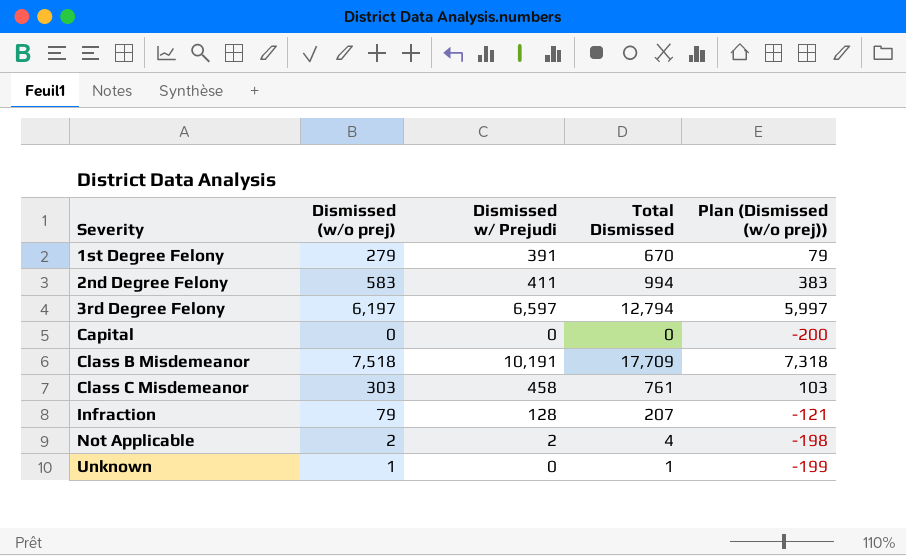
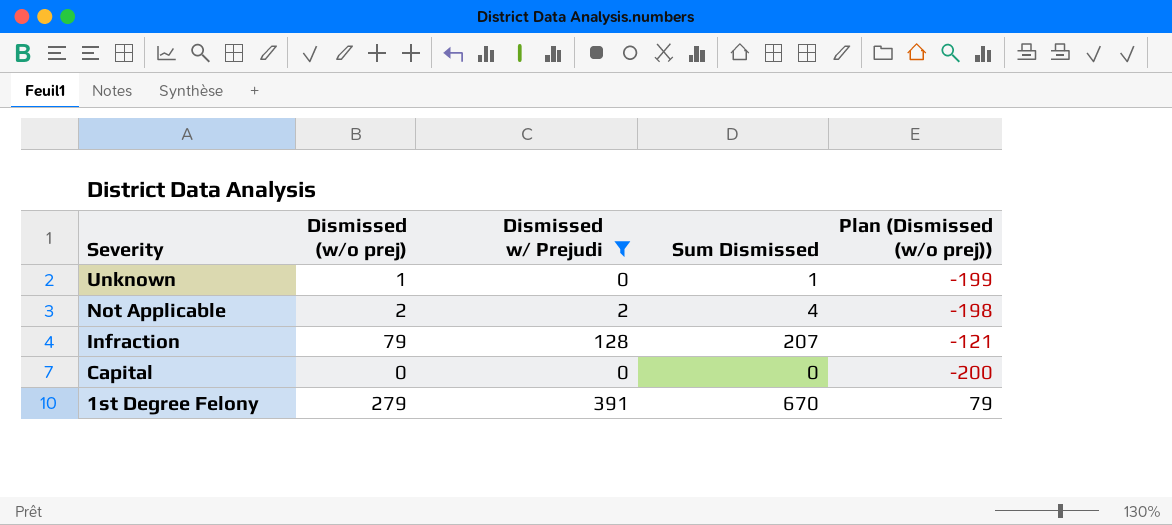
filter: none -> Dismissed w/ Prejudi <= 391
row order: Severity ascending -> Severity descending
column name: Total Dismissed -> Sum Dismissed

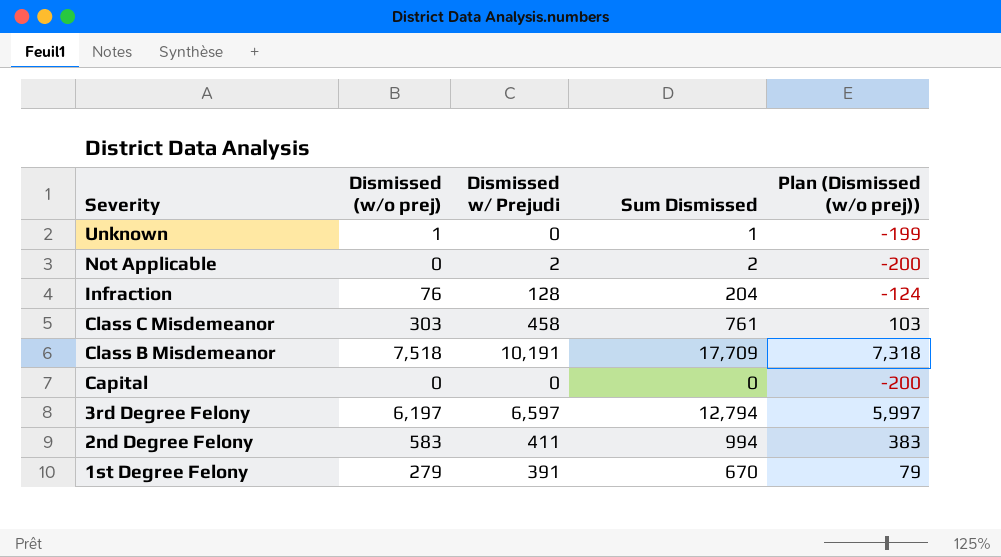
filter: Dismissed w/ Prejudi <= 391 -> none
Not Applicable | Dismissed (w/o prej): 2 -> 0
Not Applicable | Sum Dismissed: 4 -> 2
Not Applicable | Plan (Dismissed (w/o prej)): -198 -> -200
Infraction | Dismissed (w/o prej): 79 -> 76
Infraction | Sum Dismissed: 207 -> 204
Infraction | Plan (Dismissed (w/o prej)): -121 -> -124

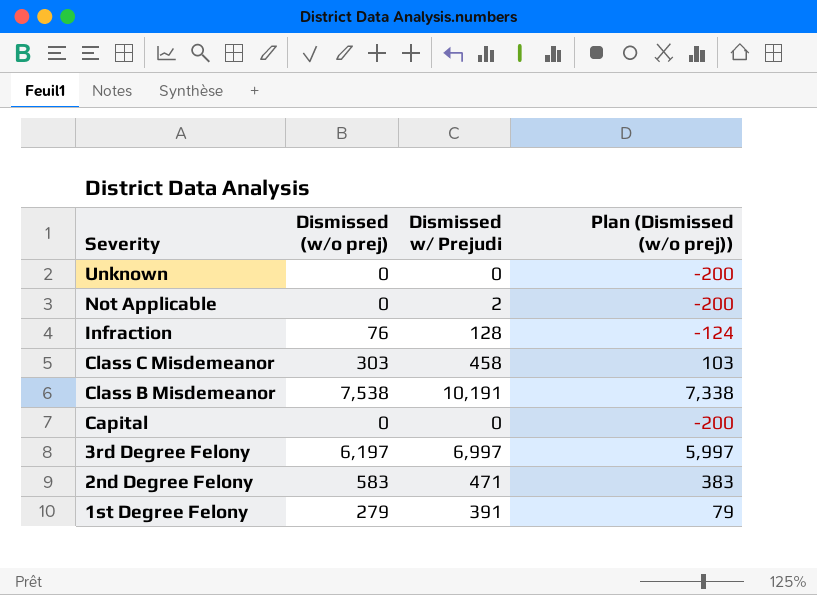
column Sum Dismissed | formula: [Dismissed (w/o prej)] + [Dismissed w/ Prejudi] -> none
Unknown | Dismissed (w/o prej): 1 -> 0
Unknown | Plan (Dismissed (w/o prej)): -199 -> -200
Class B Misdemeanor | Dismissed (w/o prej): 7,518 -> 7,538
Class B Misdemeanor | Plan (Dismissed (w/o prej)): 7,318 -> 7,338
3rd Degree Felony | Dismissed w/ Prejudi: 6,597 -> 6,997
2nd Degree Felony | Dismissed w/ Prejudi: 411 -> 471

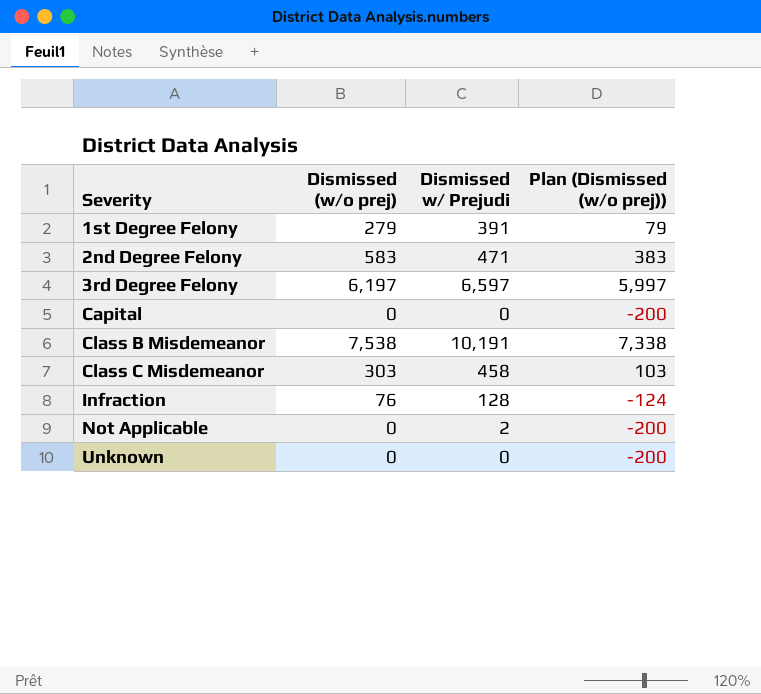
row order: Severity descending -> Severity ascending
3rd Degree Felony | Dismissed w/ Prejudi: 6,997 -> 6,597

